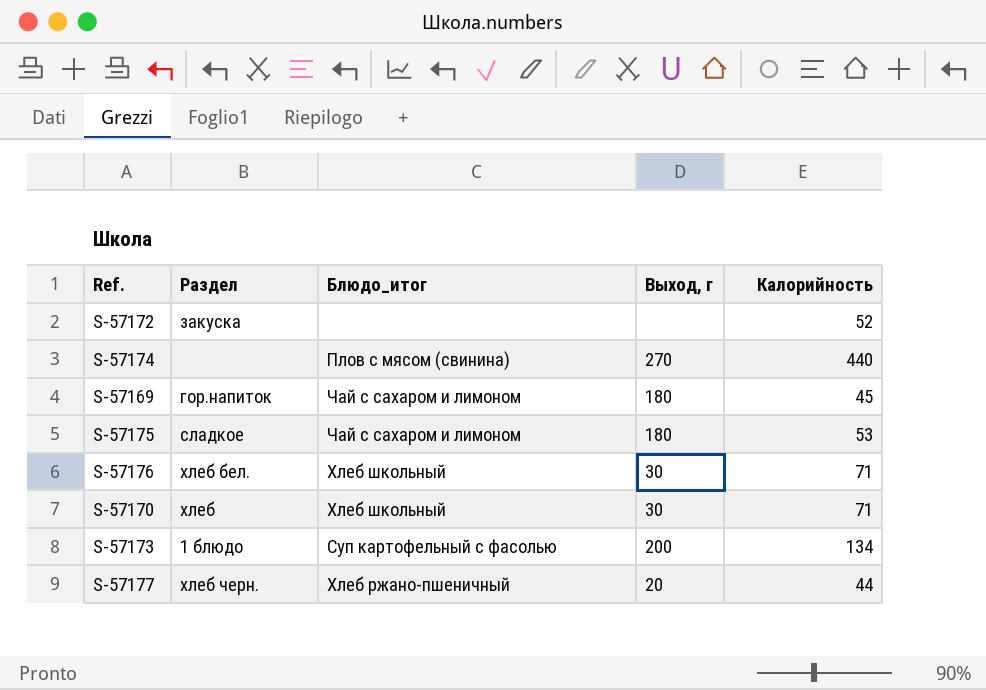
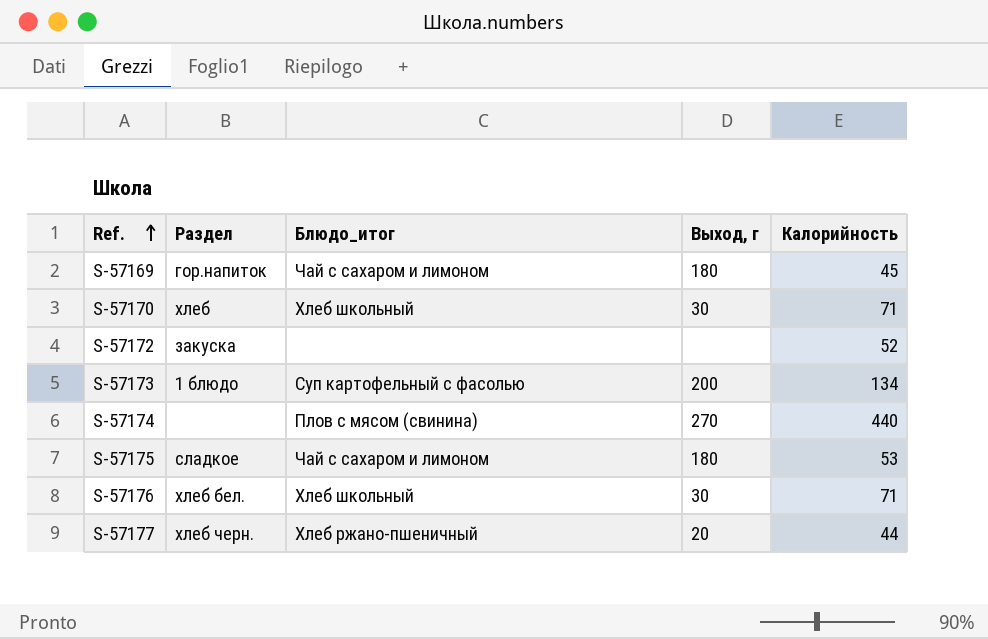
row order: none -> Ref. ascending

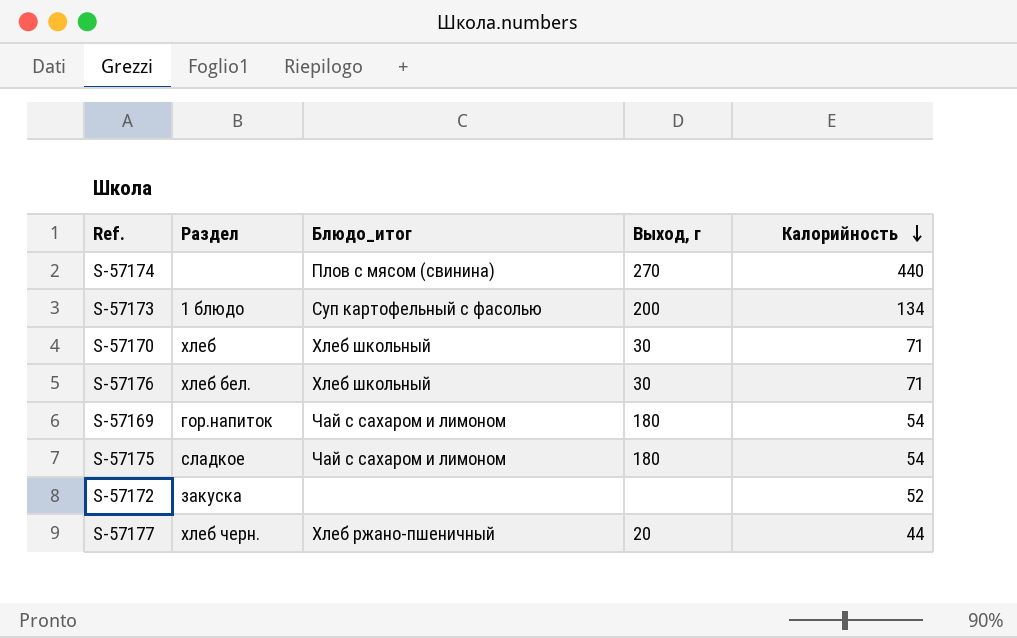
row order: Ref. ascending -> Калорийность descending
S-57169 | Калорийность: 45 -> 54
S-57175 | Калорийность: 53 -> 54

